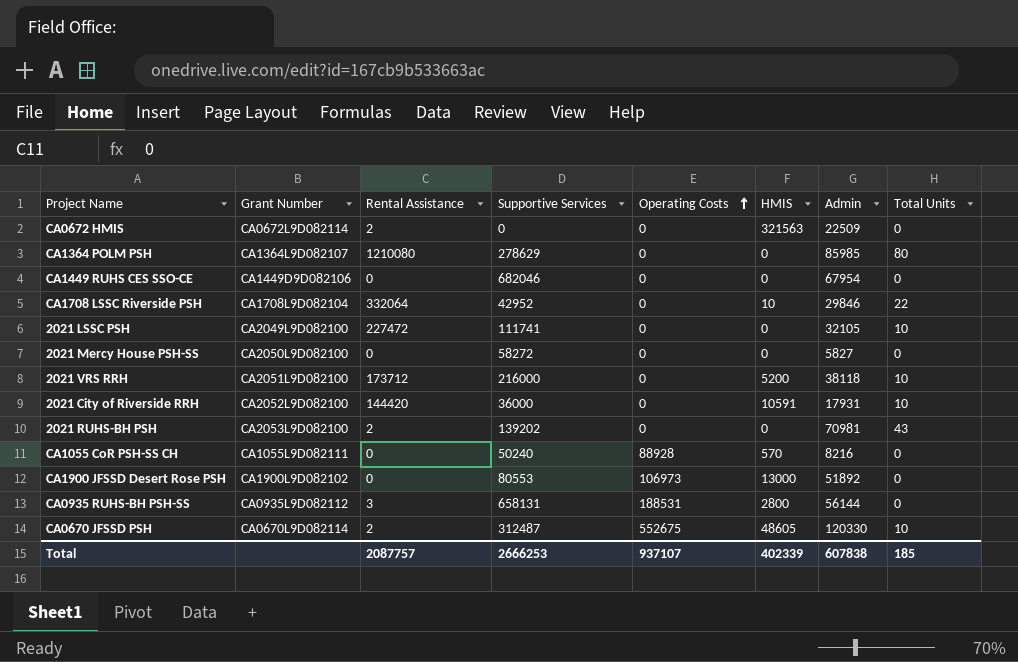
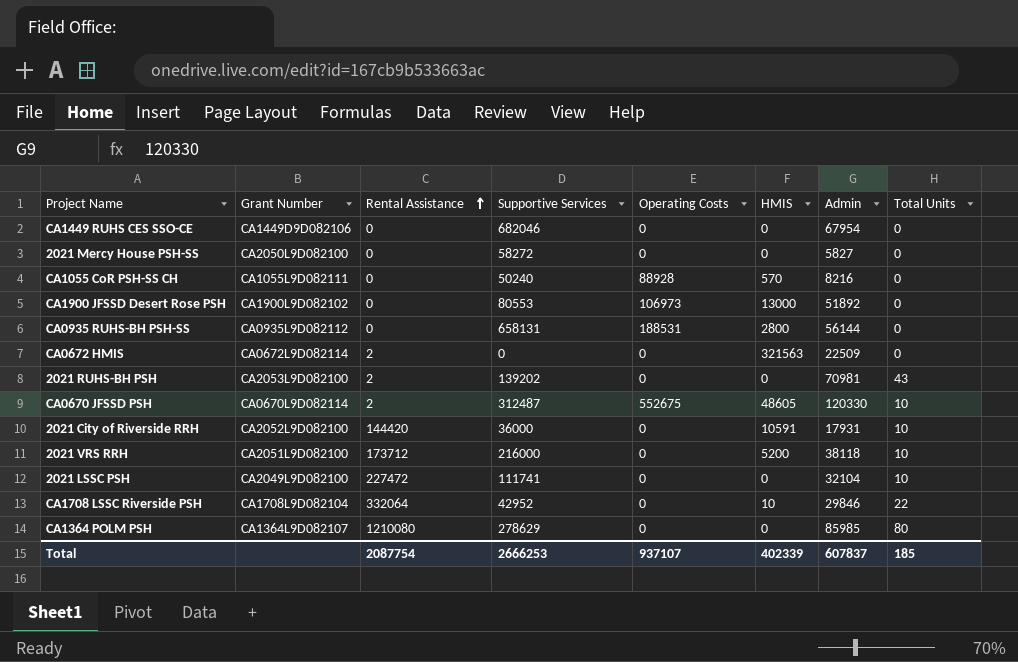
row order: Operating Costs ascending -> Rental Assistance ascending
CA0935 RUHS-BH PSH-SS | Rental Assistance: 3 -> 0
2021 LSSC PSH | Admin: 32105 -> 32104
Total | Rental Assistance: 2087757 -> 2087754
Total | Admin: 607838 -> 607837

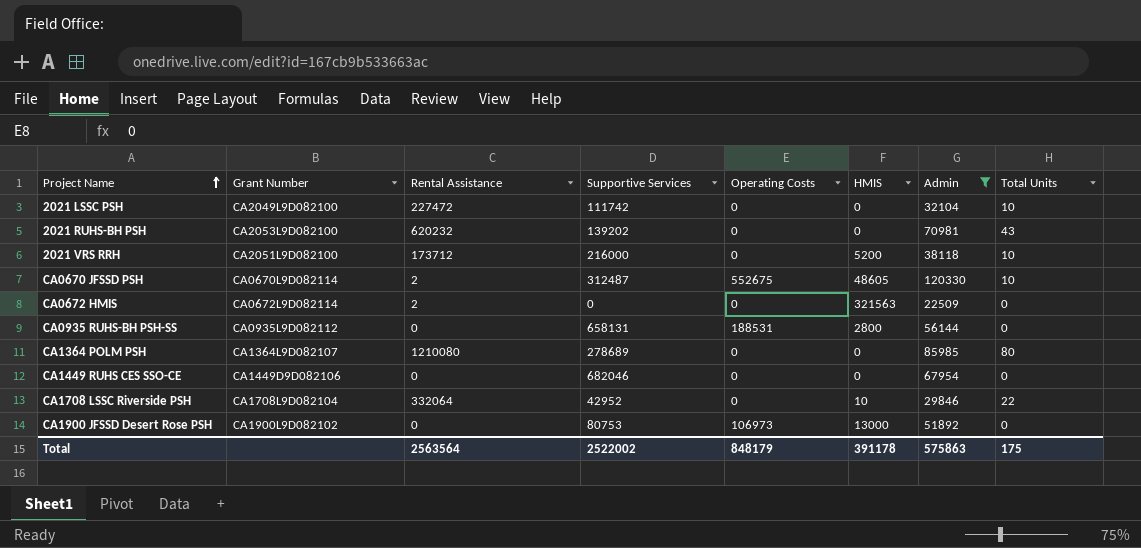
filter: none -> Admin >= 22509
row order: Rental Assistance ascending -> Project Name ascending
2021 LSSC PSH | Supportive Services: 111741 -> 111742
2021 RUHS-BH PSH | Rental Assistance: 2 -> 620232
CA1364 POLM PSH | Supportive Services: 278629 -> 278689
CA1900 JFSSD Desert Rose PSH | Supportive Services: 80553 -> 80753
Total | Rental Assistance: 2087754 -> 2563564
Total | Supportive Services: 2666253 -> 2522002
Total | Operating Costs: 937107 -> 848179
Total | HMIS: 402339 -> 391178
Total | Admin: 607837 -> 575863
Total | Total Units: 185 -> 175

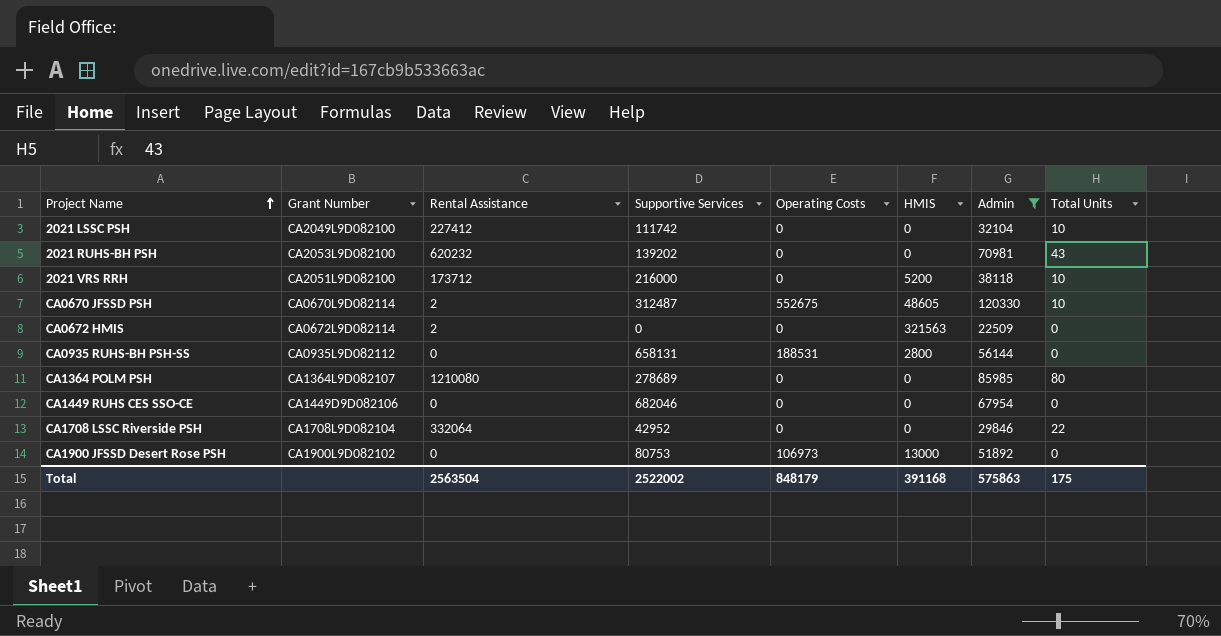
2021 LSSC PSH | Rental Assistance: 227472 -> 227412
CA1708 LSSC Riverside PSH | HMIS: 10 -> 0
Total | Rental Assistance: 2563564 -> 2563504
Total | HMIS: 391178 -> 391168

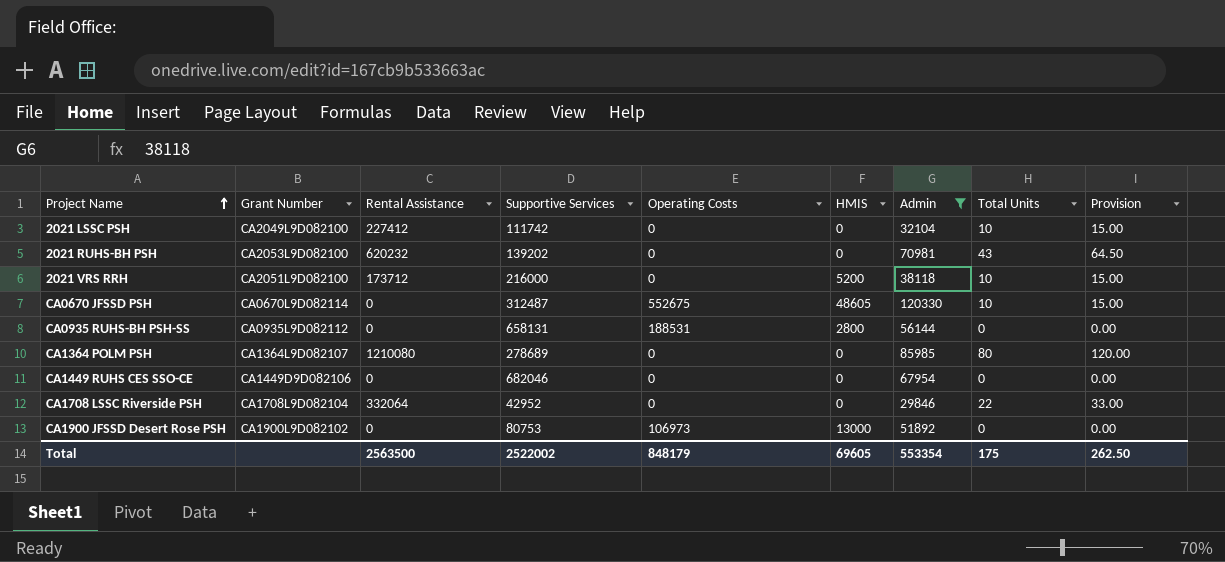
column Provision | formula: none -> [Total Units] * 1.5
row CA0672 HMIS: CA0672L9D082114 | 2 | 0 | 0 | 321563 | 22509 | 0 -> none
CA0670 JFSSD PSH | Rental Assistance: 2 -> 0
Total | Rental Assistance: 2563504 -> 2563500
Total | HMIS: 391168 -> 69605
Total | Admin: 575863 -> 553354

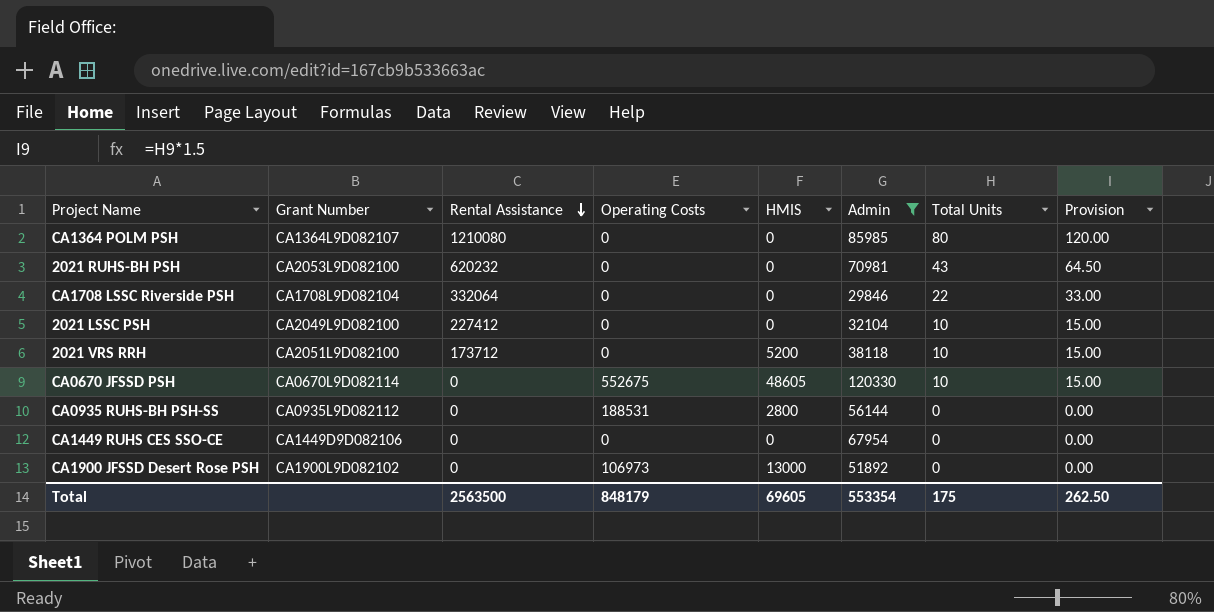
row order: Project Name ascending -> Rental Assistance descending
column Supportive Services | position: 4 -> none

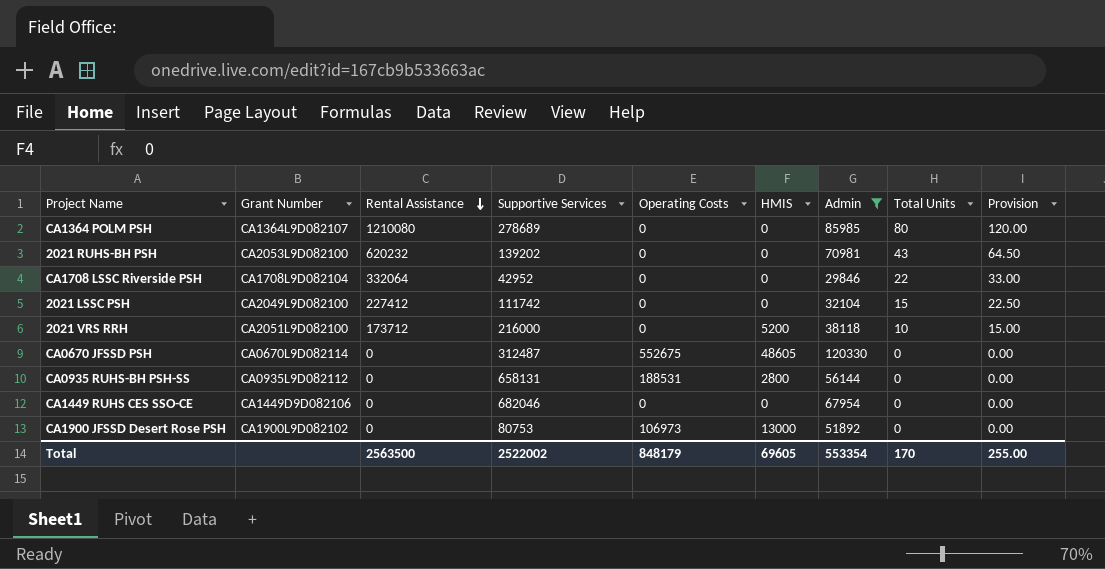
column Supportive Services | position: none -> 4
2021 LSSC PSH | Total Units: 10 -> 15
2021 LSSC PSH | Provision: 15.00 -> 22.50
CA0670 JFSSD PSH | Total Units: 10 -> 0
CA0670 JFSSD PSH | Provision: 15.00 -> 0.00
Total | Total Units: 175 -> 170
Total | Provision: 262.50 -> 255.00

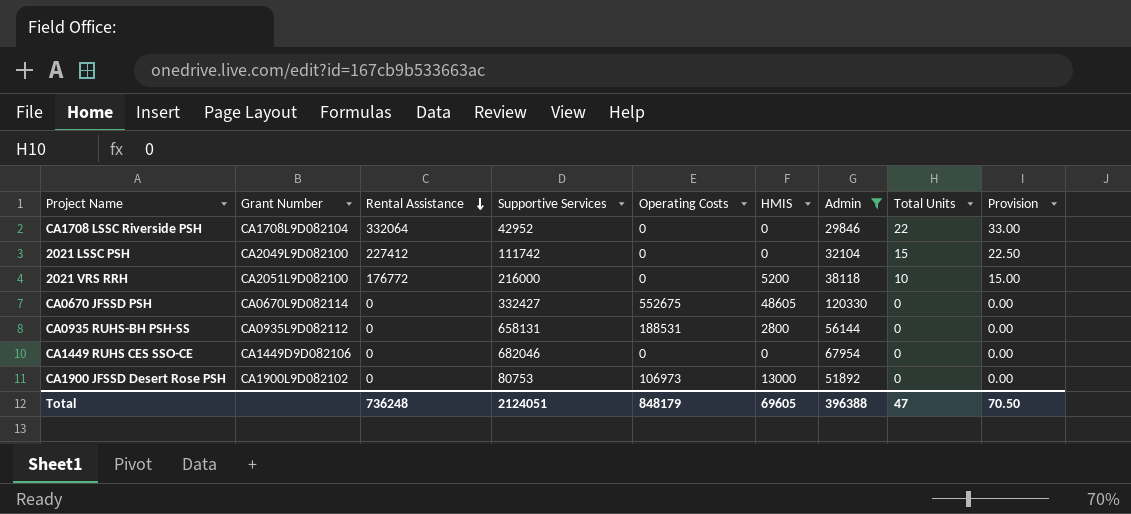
row CA1364 POLM PSH: CA1364L9D082107 | 1210080 | 278689 | 0 | 0 | 85985 | 80 | 120.00 -> none
row 2021 RUHS-BH PSH: CA2053L9D082100 | 620232 | 139202 | 0 | 0 | 70981 | 43 | 64.50 -> none
2021 VRS RRH | Rental Assistance: 173712 -> 176772
CA0670 JFSSD PSH | Supportive Services: 312487 -> 332427
Total | Rental Assistance: 2563500 -> 736248
Total | Supportive Services: 2522002 -> 2124051
Total | Admin: 553354 -> 396388
Total | Total Units: 170 -> 47
Total | Provision: 255.00 -> 70.50

